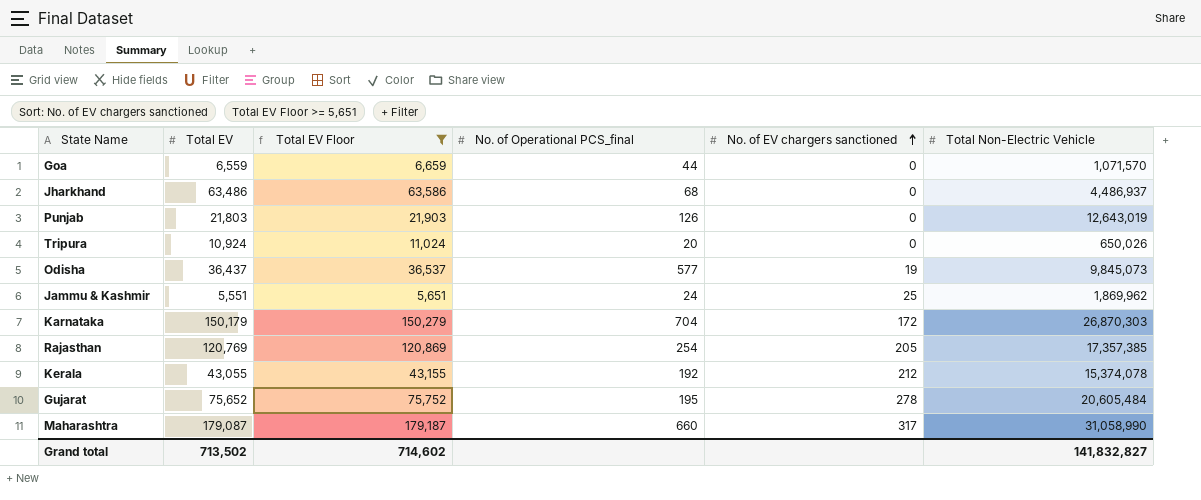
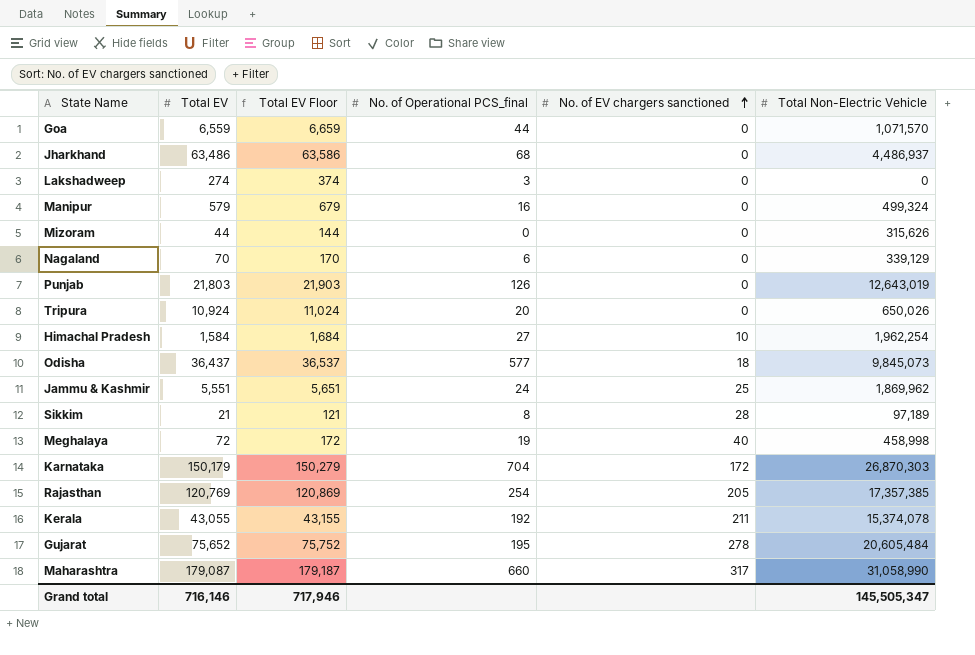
filter: Total EV Floor >= 5,651 -> none
Odisha | No. of EV chargers sanctioned: 19 -> 18
Kerala | No. of EV chargers sanctioned: 212 -> 211
Grand total | Total EV: 713,502 -> 716,146
Grand total | Total EV Floor: 714,602 -> 717,946
Grand total | Total Non-Electric Vehicle: 141,832,827 -> 145,505,347

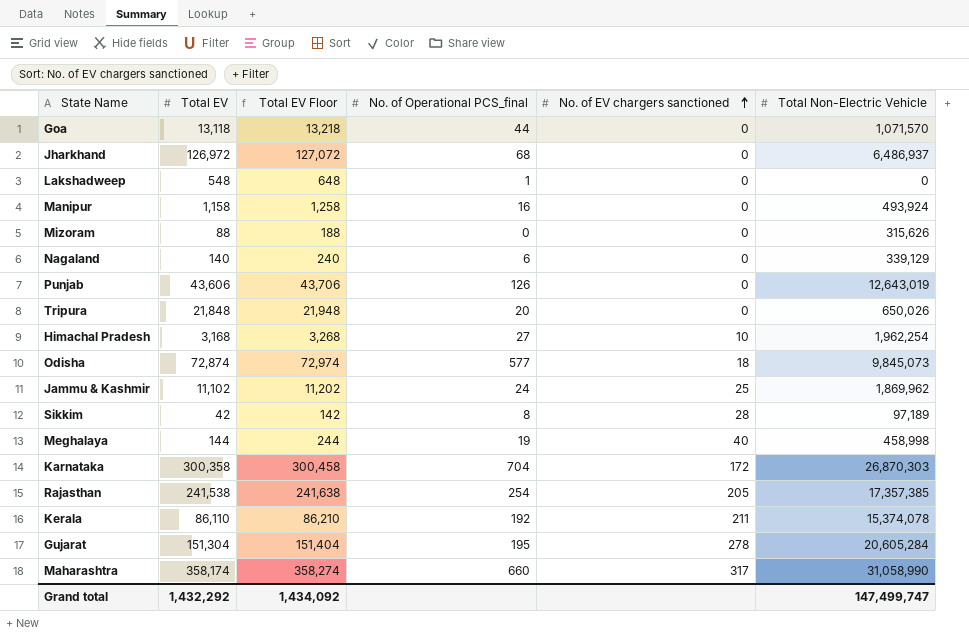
Goa | Total EV: 6,559 -> 13,118
Goa | Total EV Floor: 6,659 -> 13,218
Jharkhand | Total EV: 63,486 -> 126,972
Jharkhand | Total EV Floor: 63,586 -> 127,072
Jharkhand | Total Non-Electric Vehicle: 4,486,937 -> 6,486,937
Lakshadweep | Total EV: 274 -> 548
Lakshadweep | Total EV Floor: 374 -> 648
Lakshadweep | No. of Operational PCS_final: 3 -> 1
Manipur | Total EV: 579 -> 1,158
Manipur | Total EV Floor: 679 -> 1,258
Manipur | Total Non-Electric Vehicle: 499,324 -> 493,924
Mizoram | Total EV: 44 -> 88
Mizoram | Total EV Floor: 144 -> 188
Nagaland | Total EV: 70 -> 140
Nagaland | Total EV Floor: 170 -> 240
Punjab | Total EV: 21,803 -> 43,606
Punjab | Total EV Floor: 21,903 -> 43,706
Tripura | Total EV: 10,924 -> 21,848
Tripura | Total EV Floor: 11,024 -> 21,948
Himachal Pradesh | Total EV: 1,584 -> 3,168
Himachal Pradesh | Total EV Floor: 1,684 -> 3,268
Odisha | Total EV: 36,437 -> 72,874
Odisha | Total EV Floor: 36,537 -> 72,974
Jammu & Kashmir | Total EV: 5,551 -> 11,102
Jammu & Kashmir | Total EV Floor: 5,651 -> 11,202
Sikkim | Total EV: 21 -> 42
Sikkim | Total EV Floor: 121 -> 142
Meghalaya | Total EV: 72 -> 144
Meghalaya | Total EV Floor: 172 -> 244
Karnataka | Total EV: 150,179 -> 300,358
Karnataka | Total EV Floor: 150,279 -> 300,458
Rajasthan | Total EV: 120,769 -> 241,538
Rajasthan | Total EV Floor: 120,869 -> 241,638
Kerala | Total EV: 43,055 -> 86,110
Kerala | Total EV Floor: 43,155 -> 86,210
Gujarat | Total EV: 75,652 -> 151,304
Gujarat | Total EV Floor: 75,752 -> 151,404
Gujarat | Total Non-Electric Vehicle: 20,605,484 -> 20,605,284
Maharashtra | Total EV: 179,087 -> 358,174
Maharashtra | Total EV Floor: 179,187 -> 358,274
Grand total | Total EV: 716,146 -> 1,432,292
Grand total | Total EV Floor: 717,946 -> 1,434,092
Grand total | Total Non-Electric Vehicle: 145,505,347 -> 147,499,747

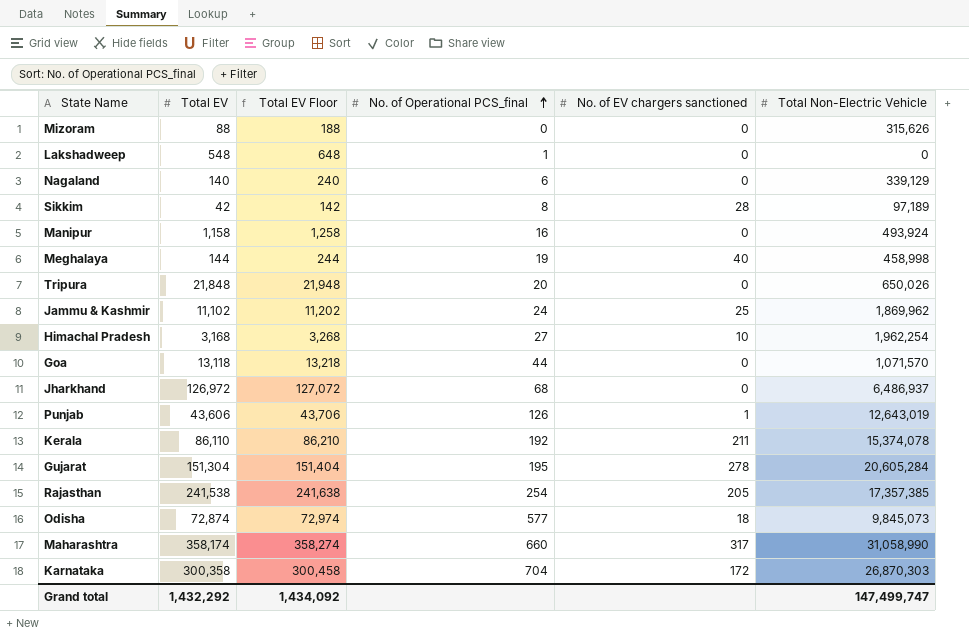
row order: No. of EV chargers sanctioned ascending -> No. of Operational PCS_final ascending
Punjab | No. of EV chargers sanctioned: 0 -> 1

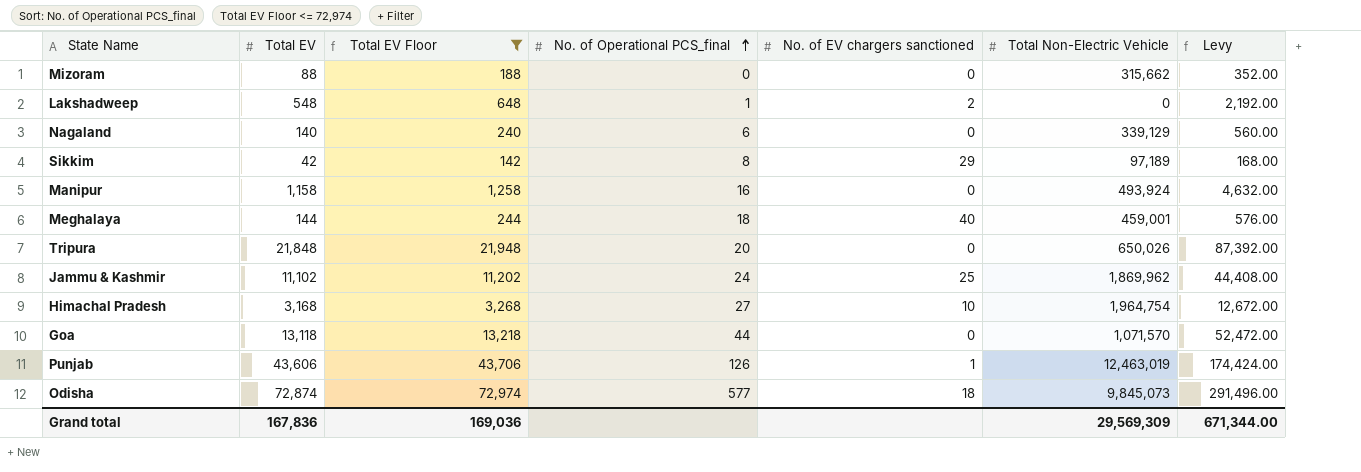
filter: none -> Total EV Floor <= 72,974
column Levy | formula: none -> [Total EV] * 4
Mizoram | Total Non-Electric Vehicle: 315,626 -> 315,662
Lakshadweep | No. of EV chargers sanctioned: 0 -> 2
Sikkim | No. of EV chargers sanctioned: 28 -> 29
Meghalaya | No. of Operational PCS_final: 19 -> 18
Meghalaya | Total Non-Electric Vehicle: 458,998 -> 459,001
Himachal Pradesh | Total Non-Electric Vehicle: 1,962,254 -> 1,964,754
Punjab | Total Non-Electric Vehicle: 12,643,019 -> 12,463,019
Grand total | Total EV: 1,432,292 -> 167,836
Grand total | Total EV Floor: 1,434,092 -> 169,036
Grand total | Total Non-Electric Vehicle: 147,499,747 -> 29,569,309

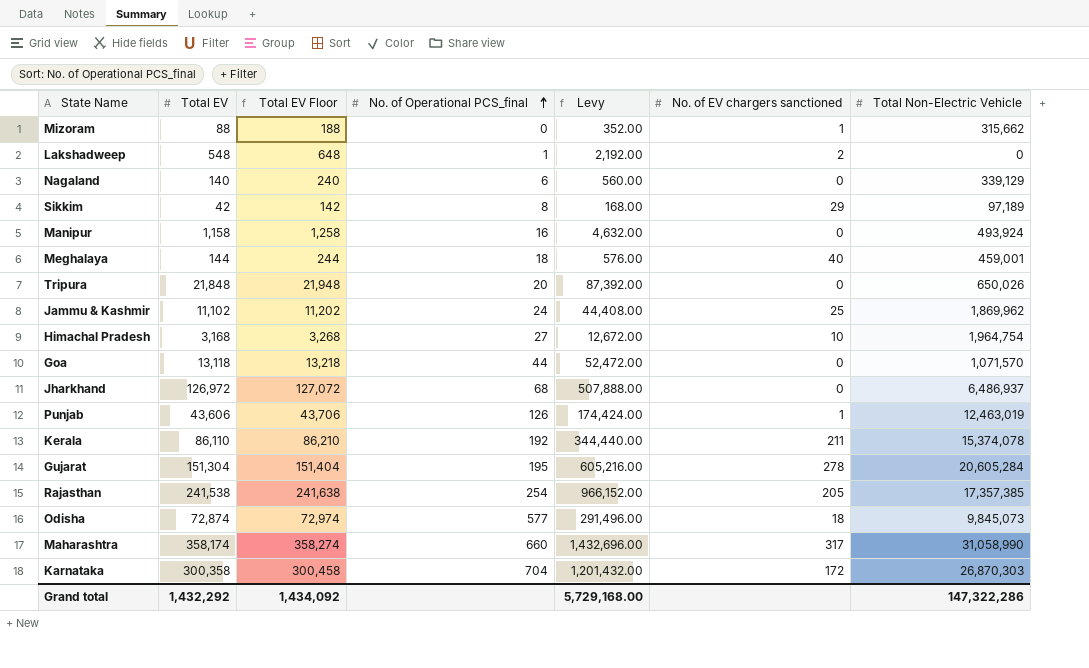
filter: Total EV Floor <= 72,974 -> none
column Levy | position: 7 -> 5
Mizoram | No. of EV chargers sanctioned: 0 -> 1
Grand total | Total EV: 167,836 -> 1,432,292
Grand total | Total EV Floor: 169,036 -> 1,434,092
Grand total | Levy: 671,344.00 -> 5,729,168.00
Grand total | Total Non-Electric Vehicle: 29,569,309 -> 147,322,286

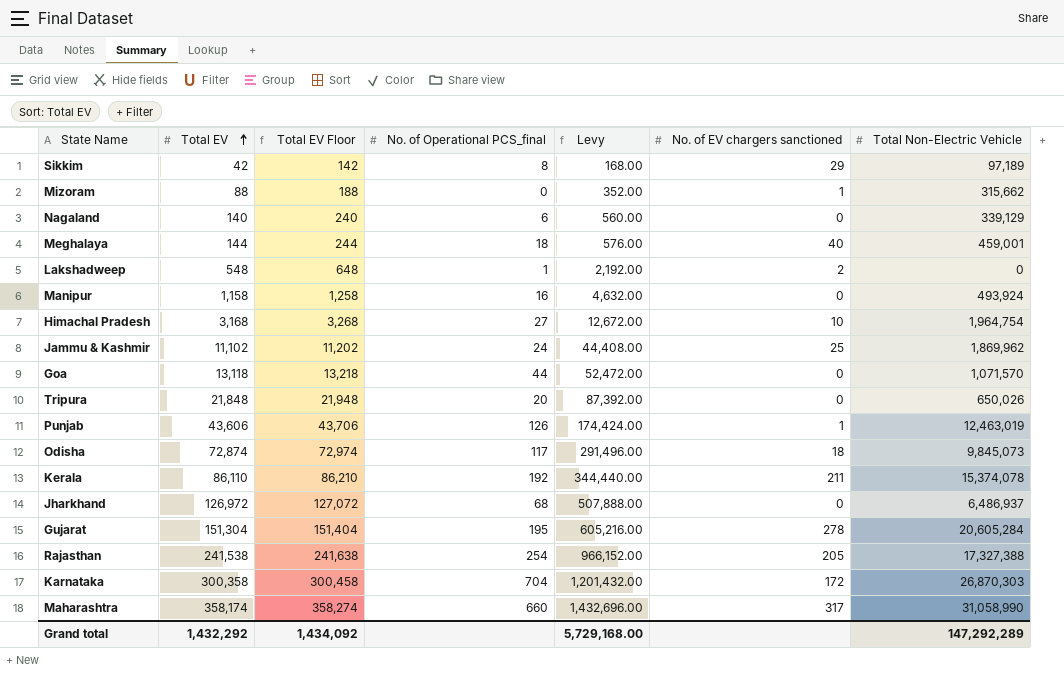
row order: No. of Operational PCS_final ascending -> Total EV ascending
Odisha | No. of Operational PCS_final: 577 -> 117
Rajasthan | Total Non-Electric Vehicle: 17,357,385 -> 17,327,388
Grand total | Total Non-Electric Vehicle: 147,322,286 -> 147,292,289

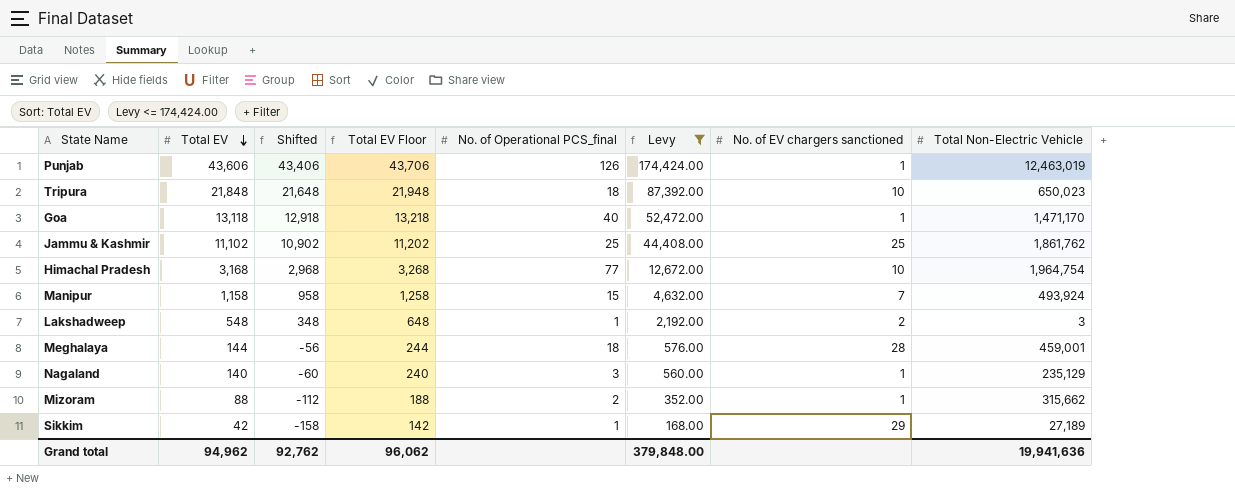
filter: none -> Levy <= 174,424.00
row order: Total EV ascending -> Total EV descending
column Shifted | formula: none -> [Total EV] - 200
Tripura | No. of Operational PCS_final: 20 -> 18
Tripura | No. of EV chargers sanctioned: 0 -> 10
Tripura | Total Non-Electric Vehicle: 650,026 -> 650,023
Goa | No. of Operational PCS_final: 44 -> 40
Goa | No. of EV chargers sanctioned: 0 -> 1
Goa | Total Non-Electric Vehicle: 1,071,570 -> 1,471,170
Jammu & Kashmir | No. of Operational PCS_final: 24 -> 25
Jammu & Kashmir | Total Non-Electric Vehicle: 1,869,962 -> 1,861,762
Himachal Pradesh | No. of Operational PCS_final: 27 -> 77
Manipur | No. of Operational PCS_final: 16 -> 15
Manipur | No. of EV chargers sanctioned: 0 -> 7
Lakshadweep | Total Non-Electric Vehicle: 0 -> 3
Meghalaya | No. of EV chargers sanctioned: 40 -> 28
Nagaland | No. of Operational PCS_final: 6 -> 3
Nagaland | No. of EV chargers sanctioned: 0 -> 1
Nagaland | Total Non-Electric Vehicle: 339,129 -> 235,129
Mizoram | No. of Operational PCS_final: 0 -> 2
Sikkim | No. of Operational PCS_final: 8 -> 1
Sikkim | Total Non-Electric Vehicle: 97,189 -> 27,189
Grand total | Total EV: 1,432,292 -> 94,962
Grand total | Total EV Floor: 1,434,092 -> 96,062
Grand total | Levy: 5,729,168.00 -> 379,848.00
Grand total | Total Non-Electric Vehicle: 147,292,289 -> 19,941,636

